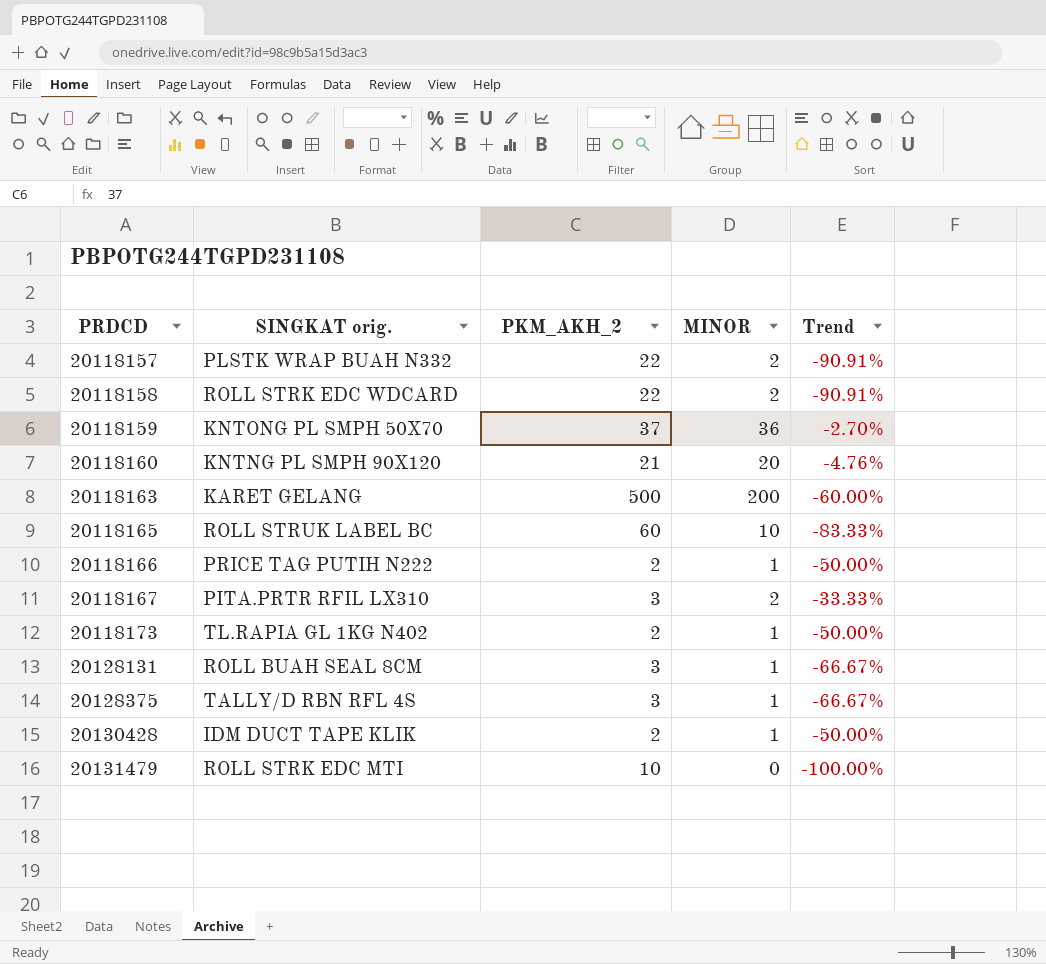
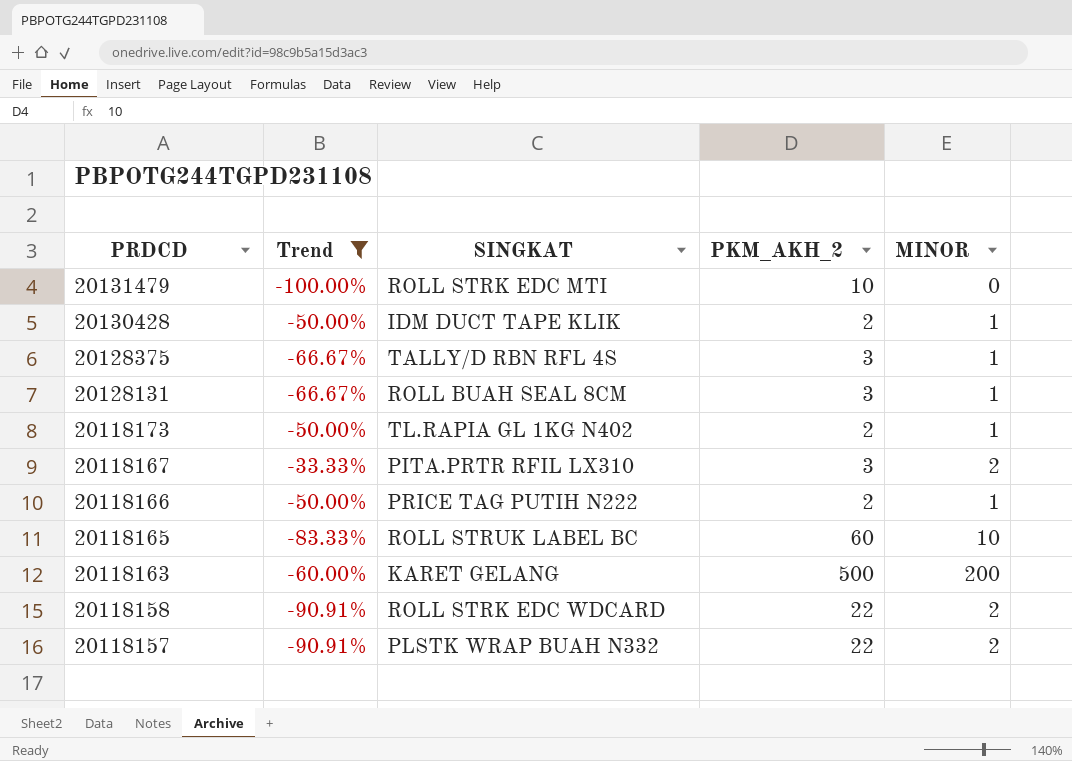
filter: none -> Trend <= -33.33%
row order: PRDCD ascending -> PRDCD descending
column Trend | position: 5 -> 2
column name: SINGKAT orig. -> SINGKAT

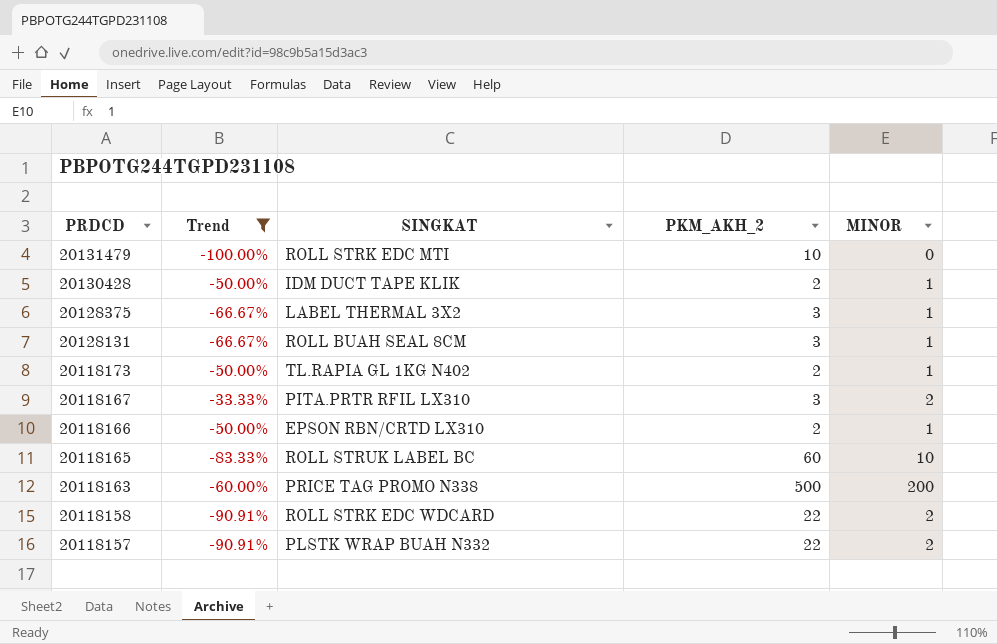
20128375 | SINGKAT: TALLY/D RBN RFL 4S -> LABEL THERMAL 3X2
20118166 | SINGKAT: PRICE TAG PUTIH N222 -> EPSON RBN/CRTD LX310
20118163 | SINGKAT: KARET GELANG -> PRICE TAG PROMO N338

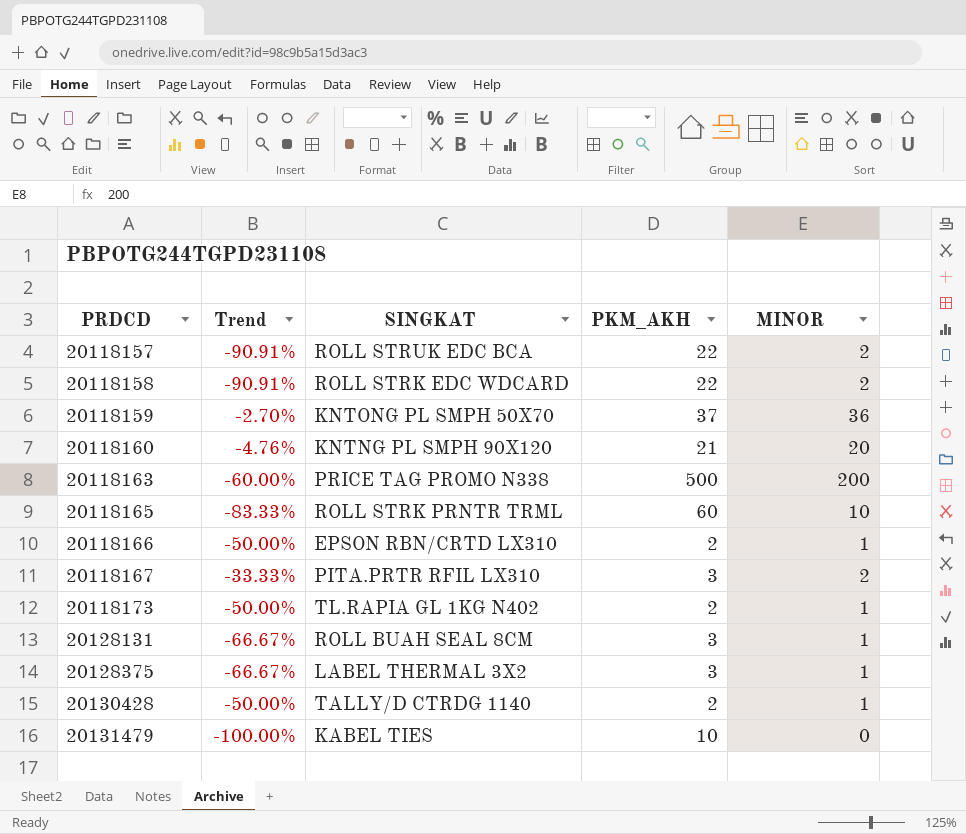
filter: Trend <= -33.33% -> none
row order: PRDCD descending -> PRDCD ascending
column name: PKM_AKH_2 -> PKM_AKH
20118157 | SINGKAT: PLSTK WRAP BUAH N332 -> ROLL STRUK EDC BCA
20118165 | SINGKAT: ROLL STRUK LABEL BC -> ROLL STRK PRNTR TRML
20130428 | SINGKAT: IDM DUCT TAPE KLIK -> TALLY/D CTRDG 1140
20131479 | SINGKAT: ROLL STRK EDC MTI -> KABEL TIES

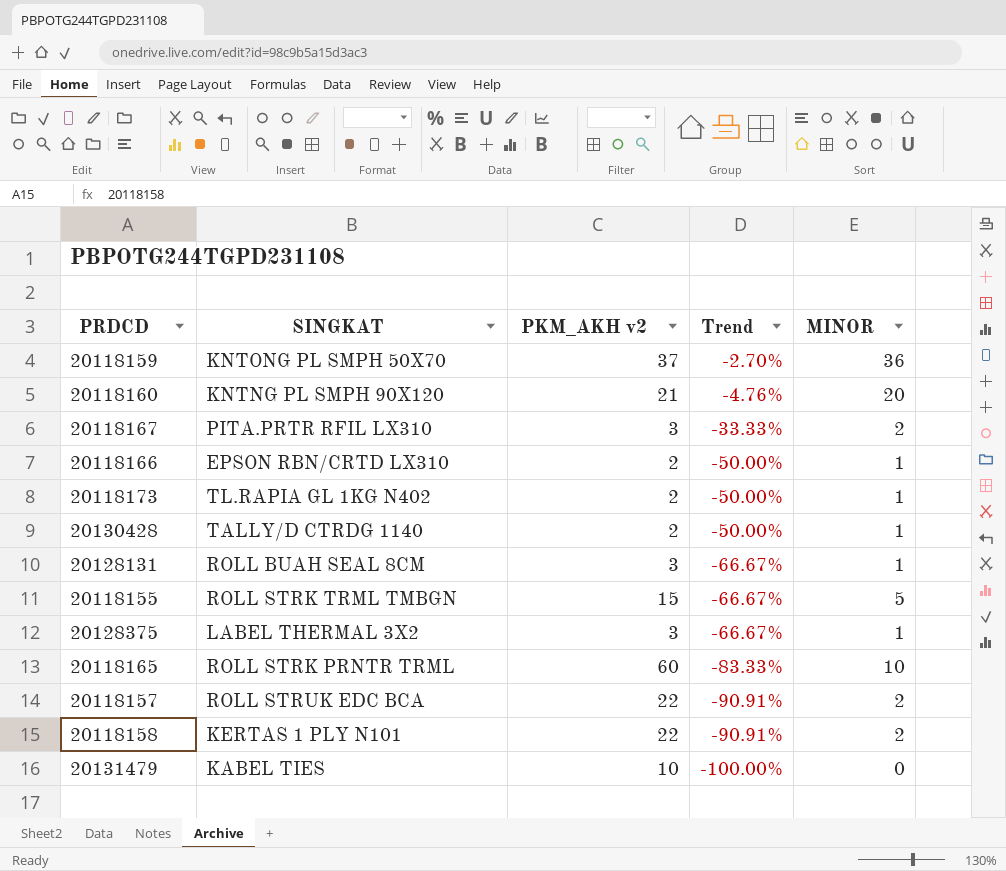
row order: PRDCD ascending -> Trend descending
column name: PKM_AKH -> PKM_AKH v2
column Trend | position: 2 -> 4
row 20118163: -60.00% | PRICE TAG PROMO N338 | 500 | 200 -> none
row 20118155: none -> ROLL STRK TRML TMBGN | 15 | -66.67% | 5
20118158 | SINGKAT: ROLL STRK EDC WDCARD -> KERTAS 1 PLY N101

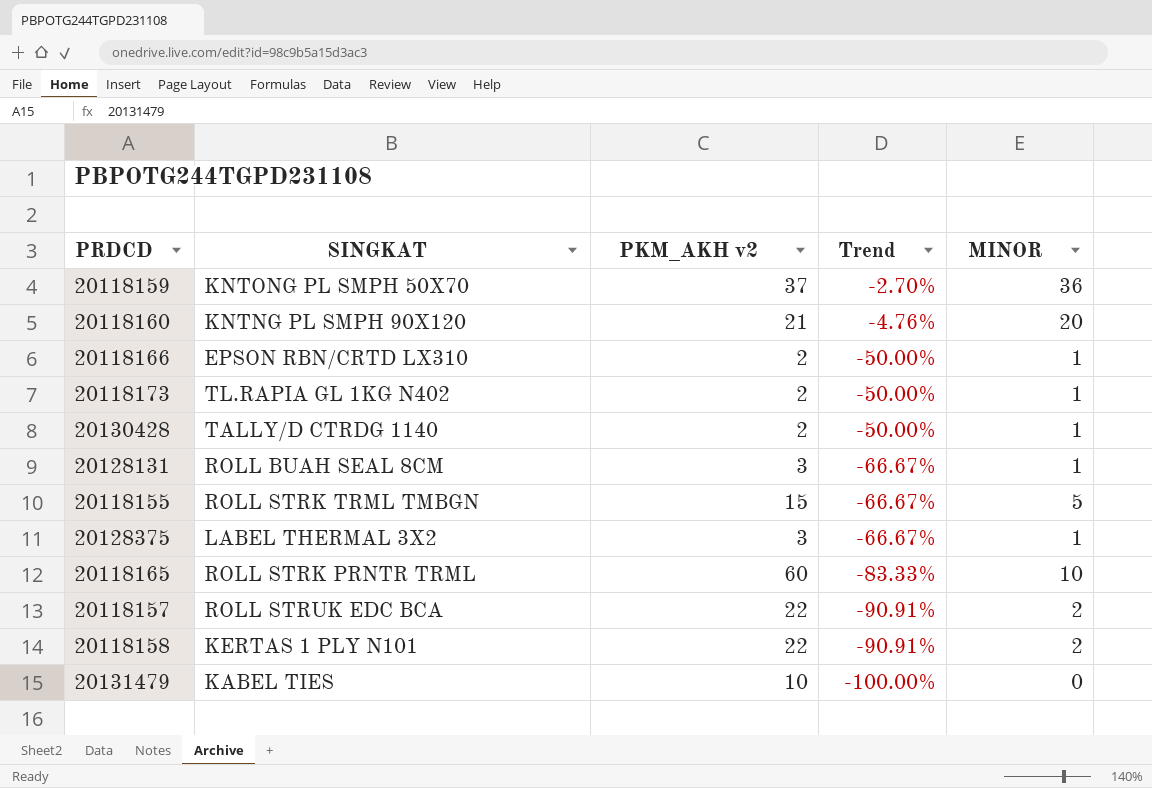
row 20118167: PITA.PRTR RFIL LX310 | 3 | -33.33% | 2 -> none

